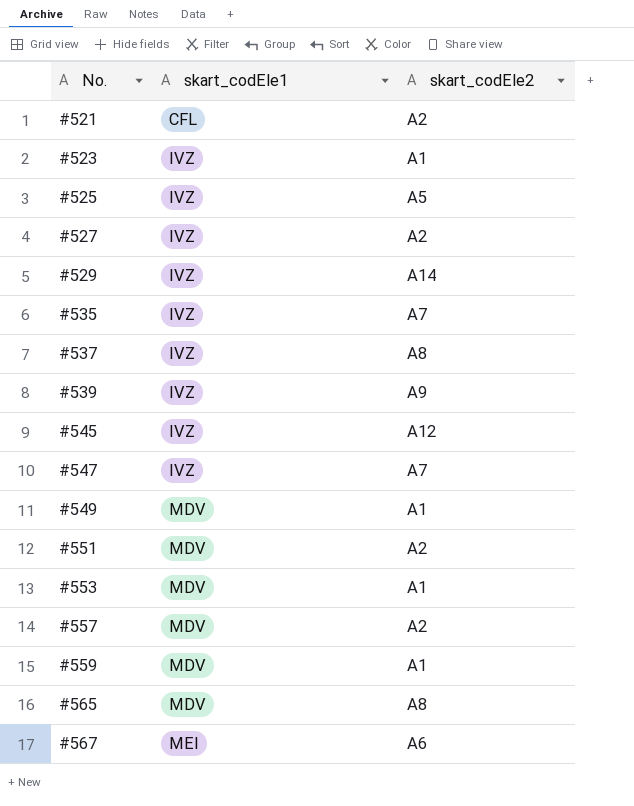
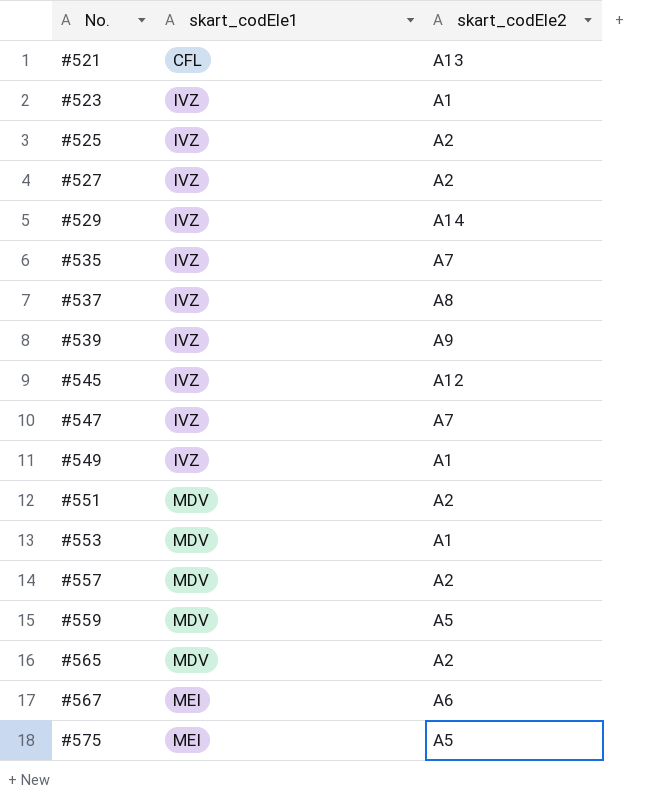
#521 | skart_codEle2: A2 -> A13
#525 | skart_codEle2: A5 -> A2
#549 | skart_codEle1: MDV -> IVZ
#559 | skart_codEle2: A1 -> A5
#565 | skart_codEle2: A8 -> A2
row #575: none -> MEI | A5

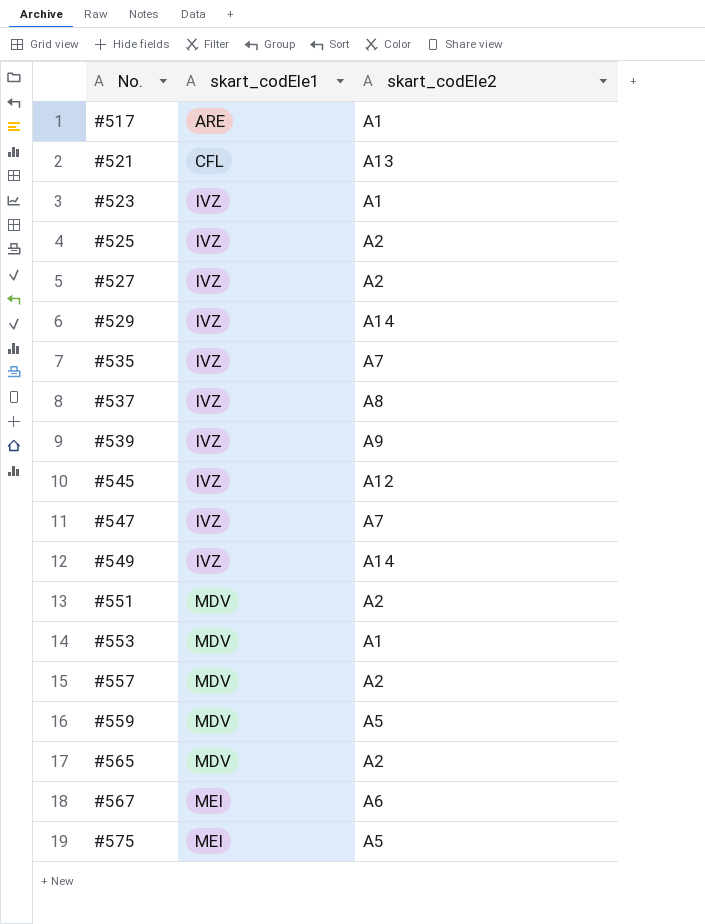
row #517: none -> ARE | A1
#549 | skart_codEle2: A1 -> A14

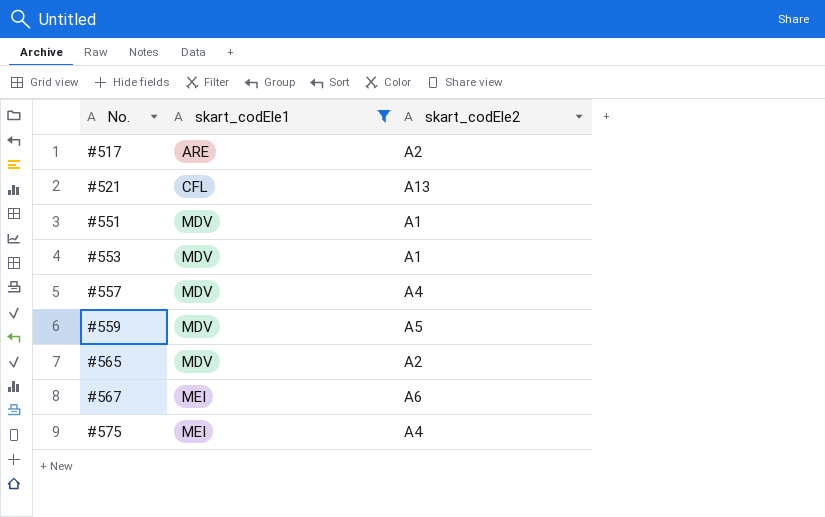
filter: none -> skart_codEle1 != IVZ
#517 | skart_codEle2: A1 -> A2
#551 | skart_codEle2: A2 -> A1
#557 | skart_codEle2: A2 -> A4
#575 | skart_codEle2: A5 -> A4

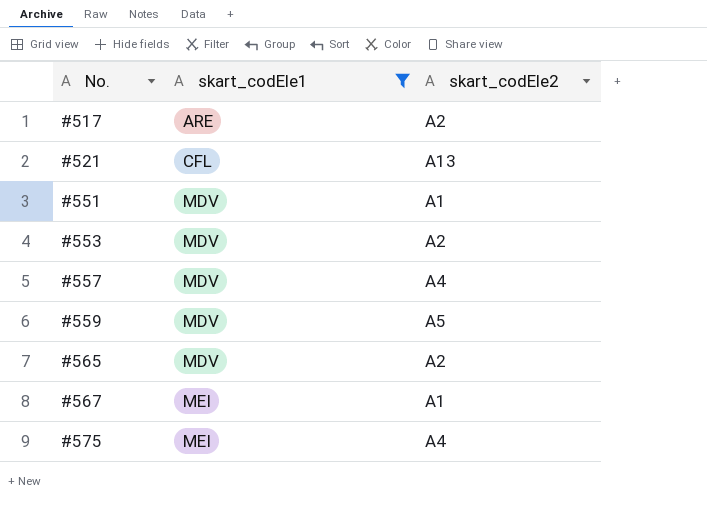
#553 | skart_codEle2: A1 -> A2
#567 | skart_codEle2: A6 -> A1

